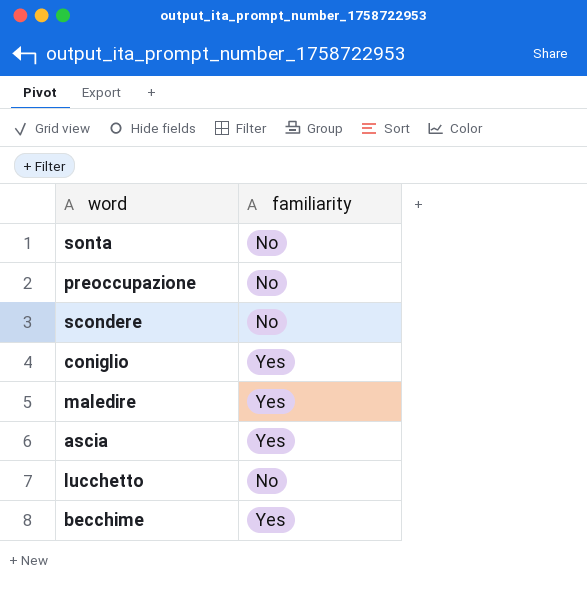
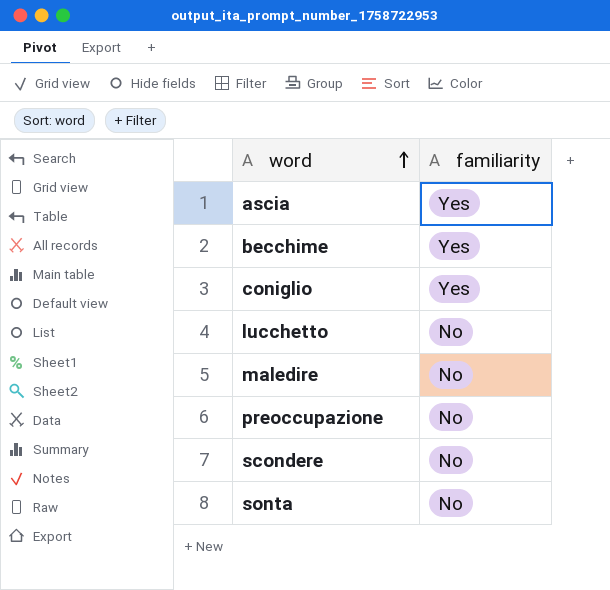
row order: none -> word ascending
maledire | familiarity: Yes -> No

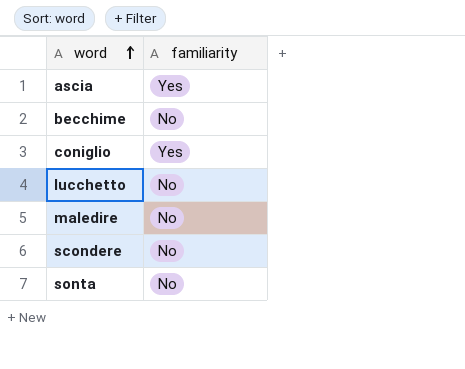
row preoccupazione: No -> none
becchime | familiarity: Yes -> No

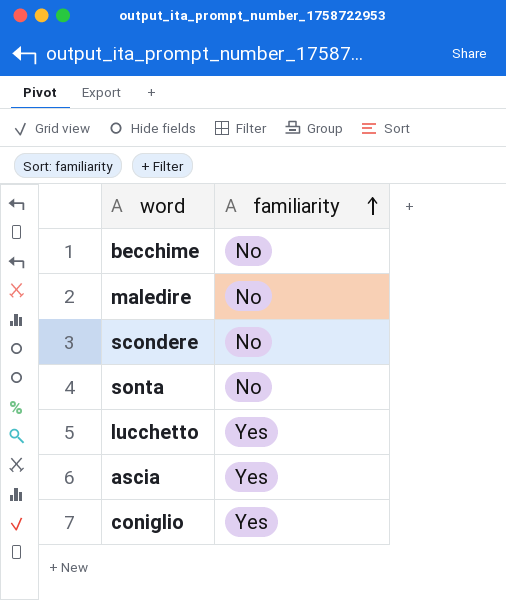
row order: word ascending -> familiarity ascending
lucchetto | familiarity: No -> Yes

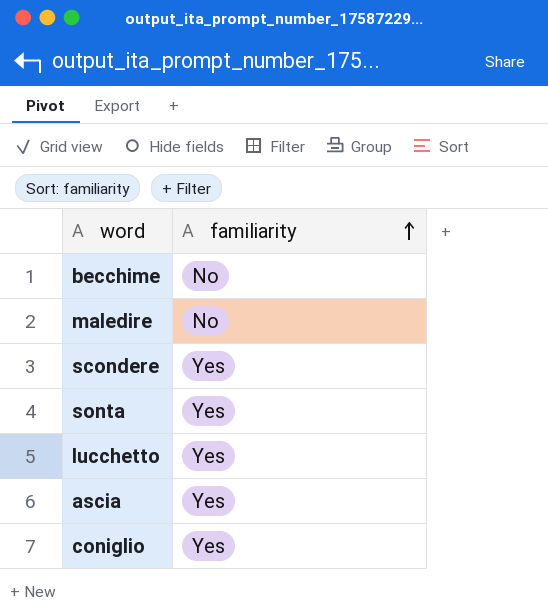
scondere | familiarity: No -> Yes
sonta | familiarity: No -> Yes

